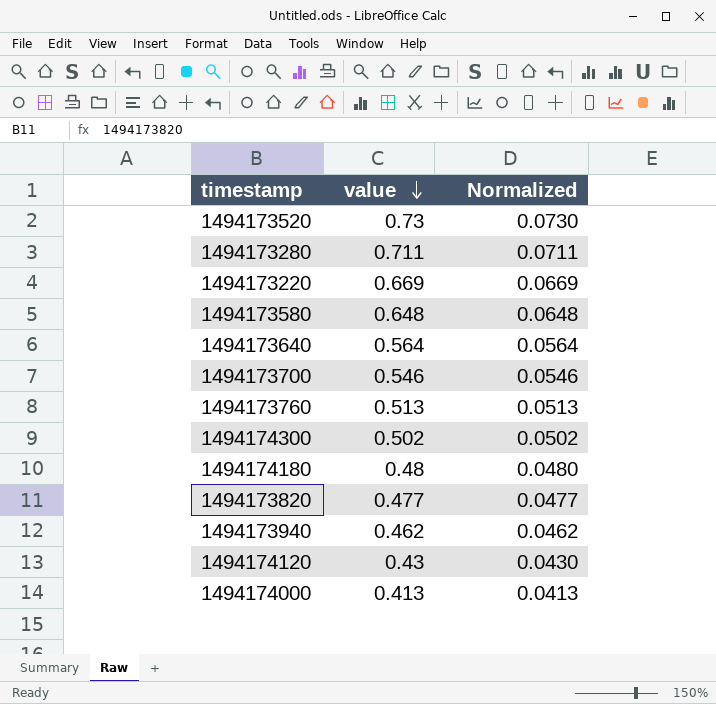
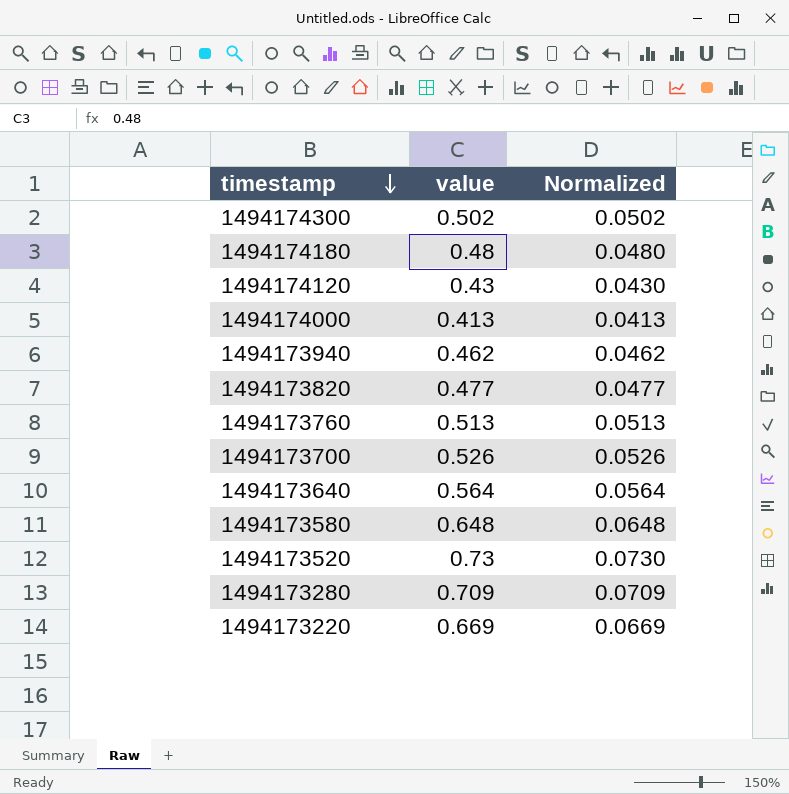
row order: value descending -> timestamp descending
1494173700 | value: 0.546 -> 0.526
1494173700 | Normalized: 0.0546 -> 0.0526
1494173280 | value: 0.711 -> 0.709
1494173280 | Normalized: 0.0711 -> 0.0709

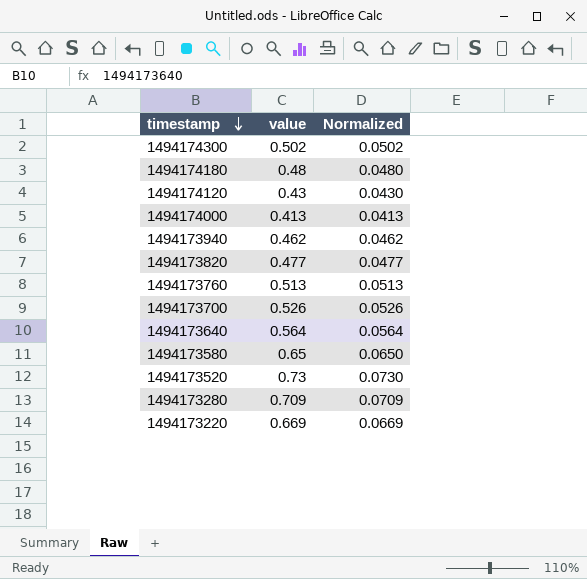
1494173580 | value: 0.648 -> 0.65
1494173580 | Normalized: 0.0648 -> 0.0650

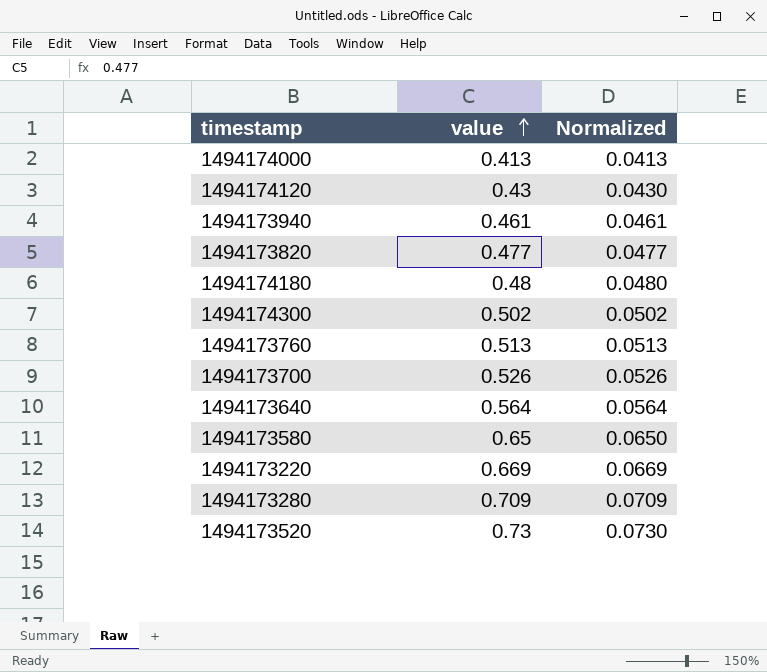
row order: timestamp descending -> value ascending
1494173940 | value: 0.462 -> 0.461
1494173940 | Normalized: 0.0462 -> 0.0461

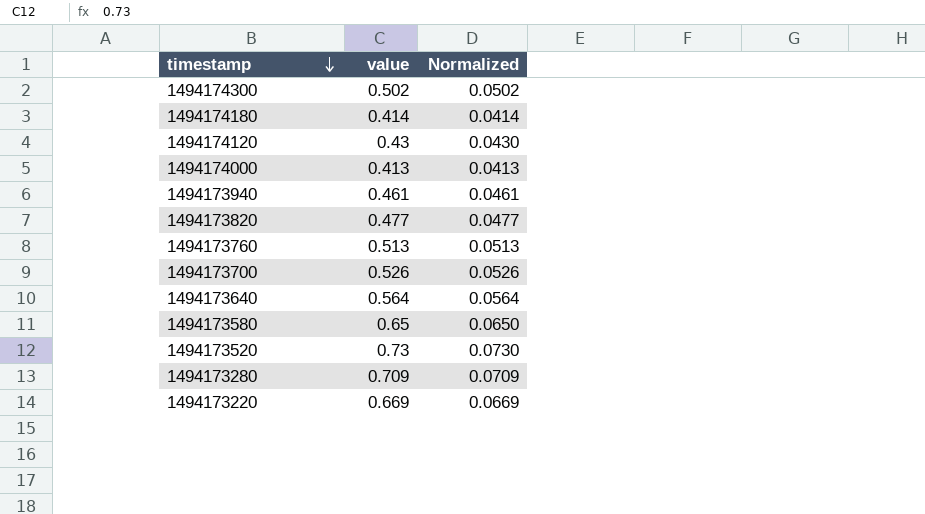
row order: value ascending -> timestamp descending
1494174180 | value: 0.48 -> 0.414
1494174180 | Normalized: 0.0480 -> 0.0414

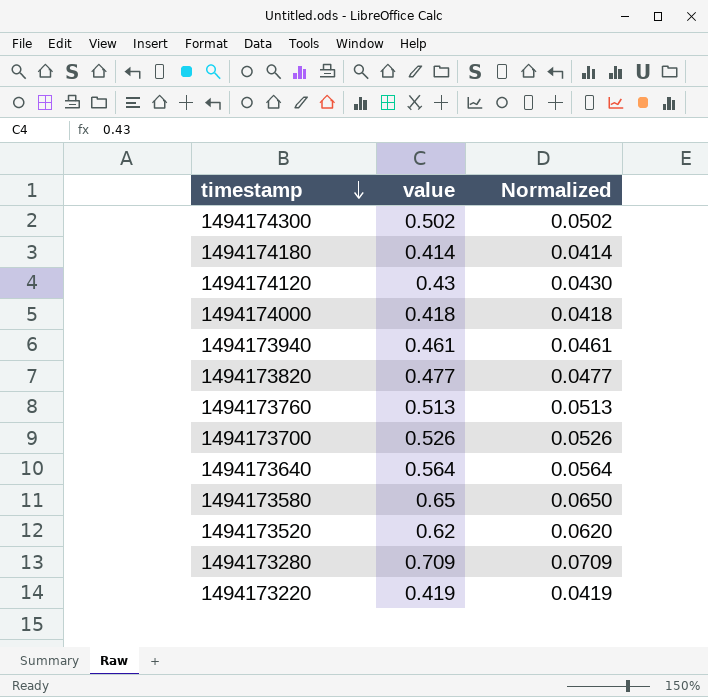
1494174000 | value: 0.413 -> 0.418
1494174000 | Normalized: 0.0413 -> 0.0418
1494173520 | value: 0.73 -> 0.62
1494173520 | Normalized: 0.0730 -> 0.0620
1494173220 | value: 0.669 -> 0.419
1494173220 | Normalized: 0.0669 -> 0.0419

